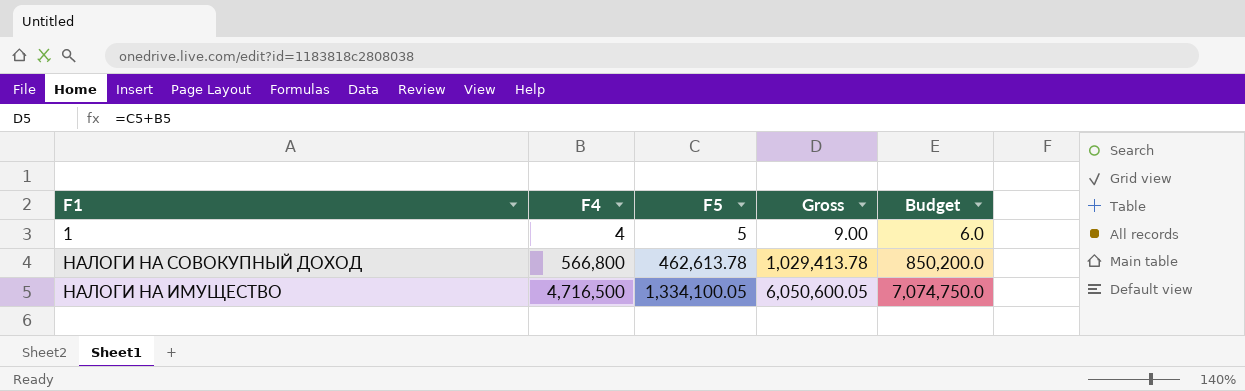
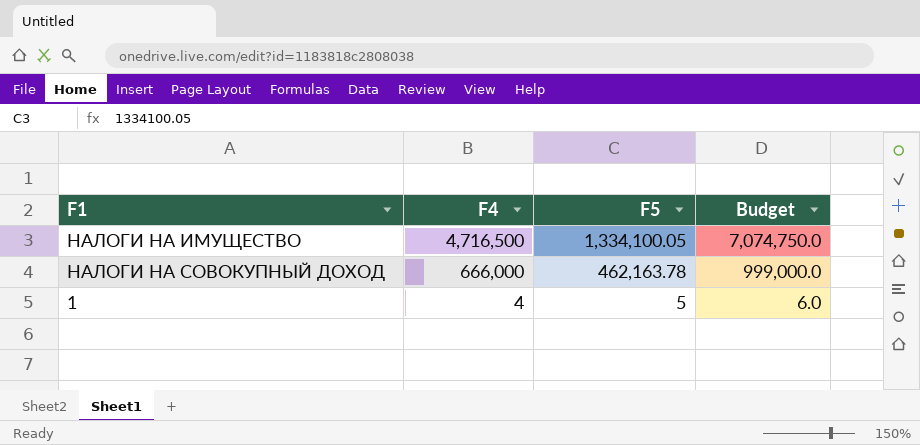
row order: F4 ascending -> F4 descending
column Gross | formula: [F4] + [F5] -> none
НАЛОГИ НА СОВОКУПНЫЙ ДОХОД | F4: 566,800 -> 666,000
НАЛОГИ НА СОВОКУПНЫЙ ДОХОД | F5: 462,613.78 -> 462,163.78
НАЛОГИ НА СОВОКУПНЫЙ ДОХОД | Budget: 850,200.0 -> 999,000.0

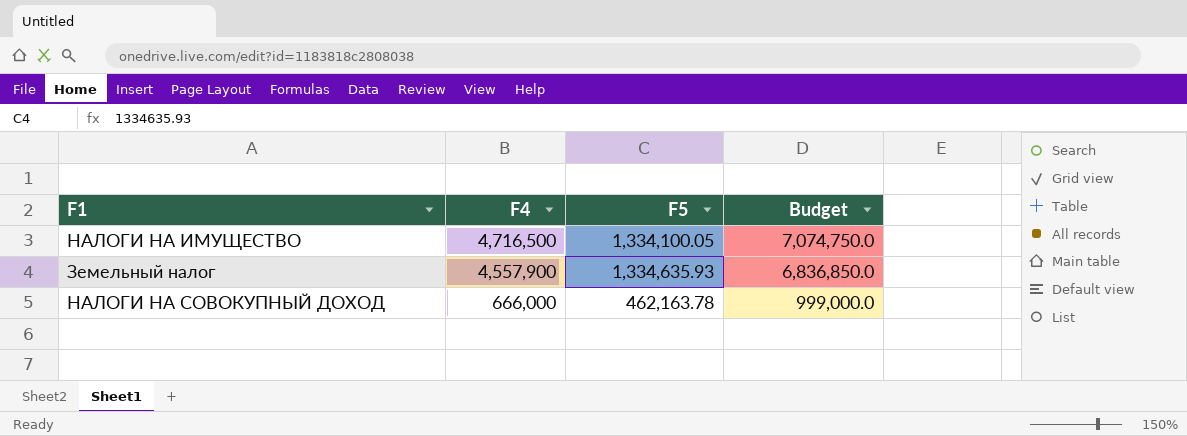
row 1: 4 | 5 | 6.0 -> none
row Земельный налог: none -> 4,557,900 | 1,334,635.93 | 6,836,850.0

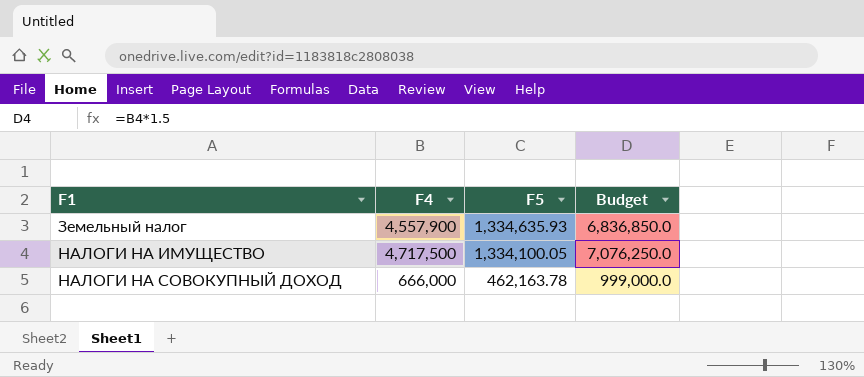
row order: F4 descending -> F1 ascending
НАЛОГИ НА ИМУЩЕСТВО | F4: 4,716,500 -> 4,717,500
НАЛОГИ НА ИМУЩЕСТВО | Budget: 7,074,750.0 -> 7,076,250.0

